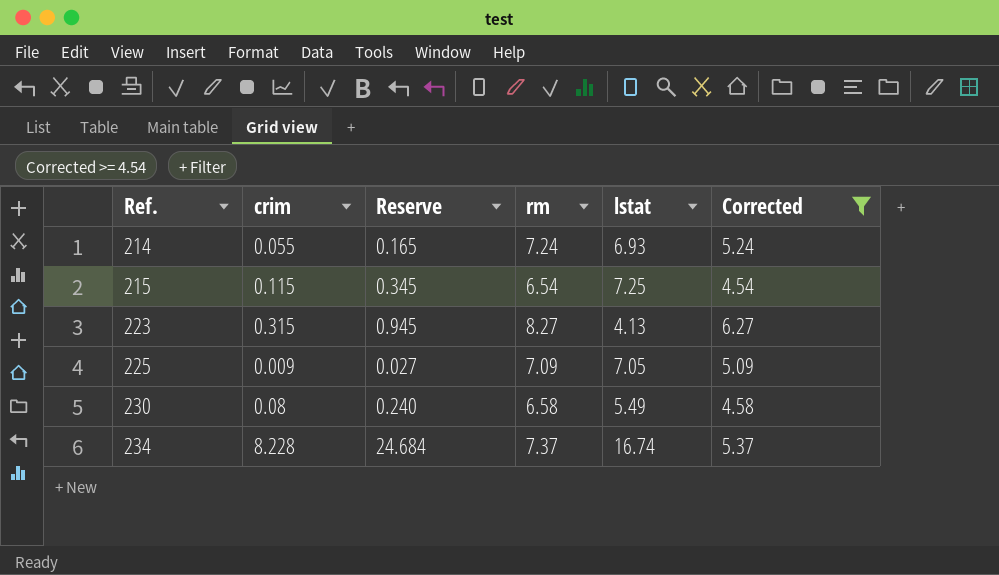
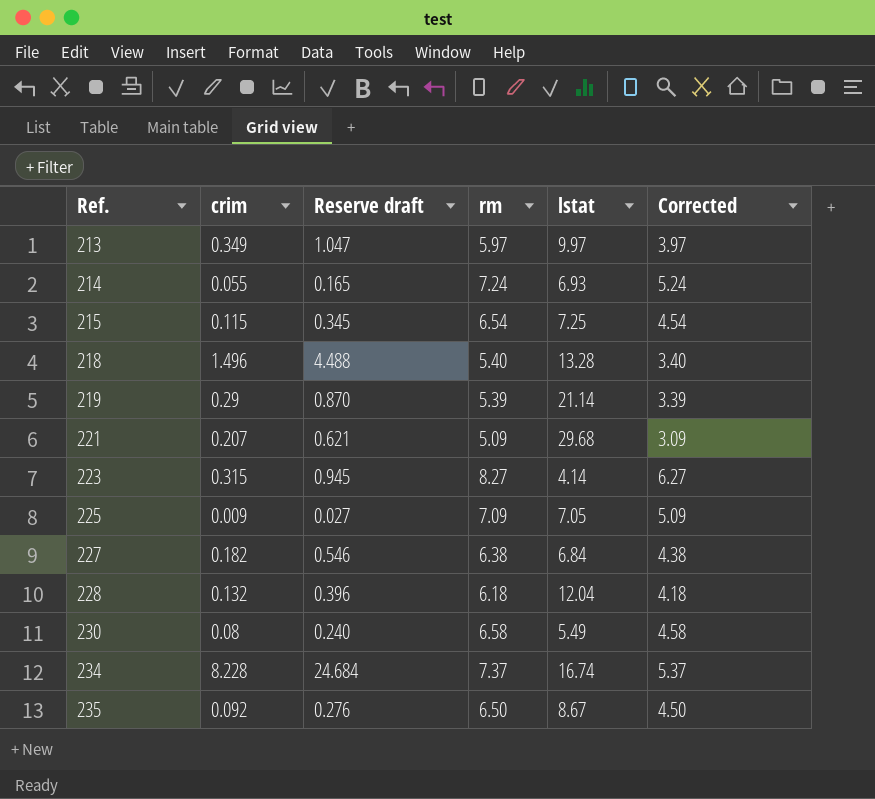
filter: Corrected >= 4.54 -> none
column name: Reserve -> Reserve draft
223 | lstat: 4.13 -> 4.14

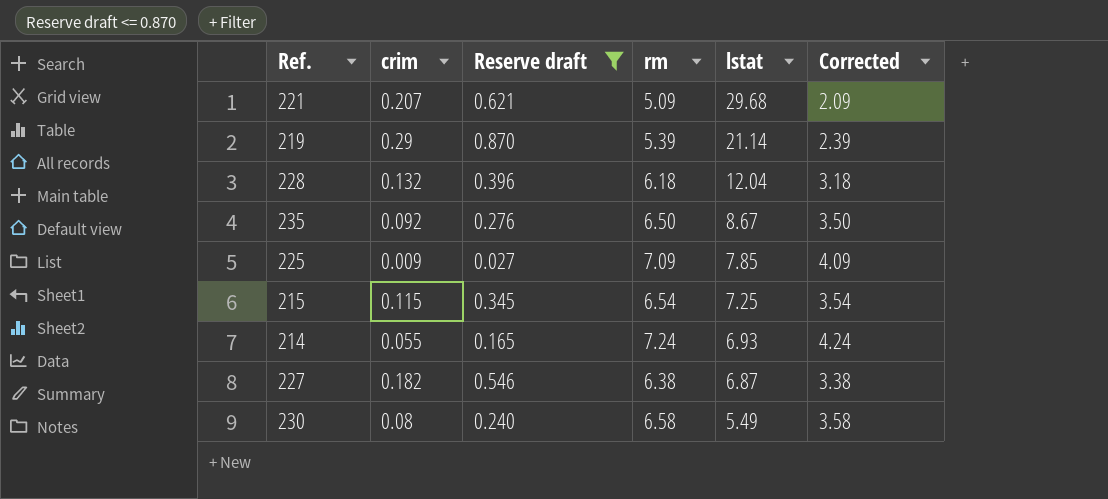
filter: none -> Reserve draft <= 0.870
row order: Ref. ascending -> lstat descending
column Corrected | formula: [rm] - 2 -> [rm] - 3
225 | lstat: 7.05 -> 7.85
227 | lstat: 6.84 -> 6.87

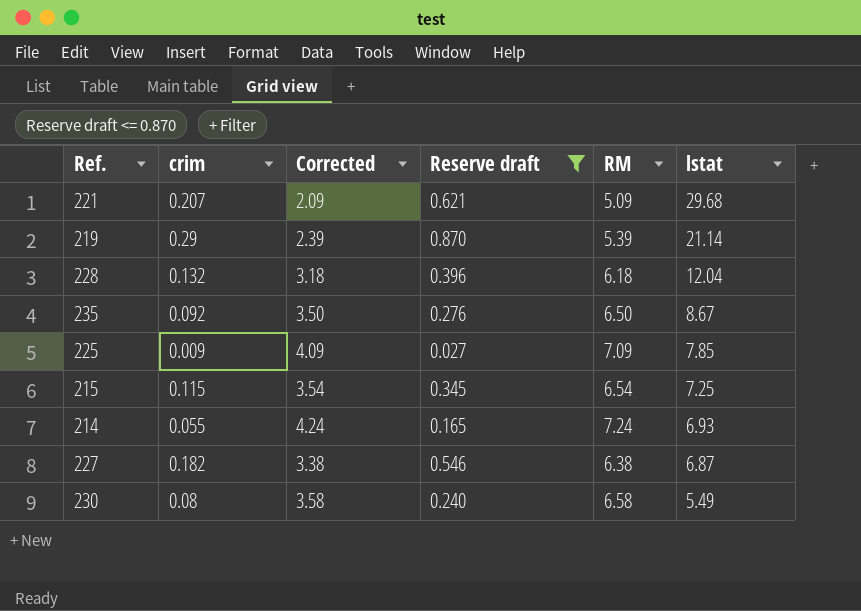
column Corrected | position: 6 -> 3
column name: rm -> RM

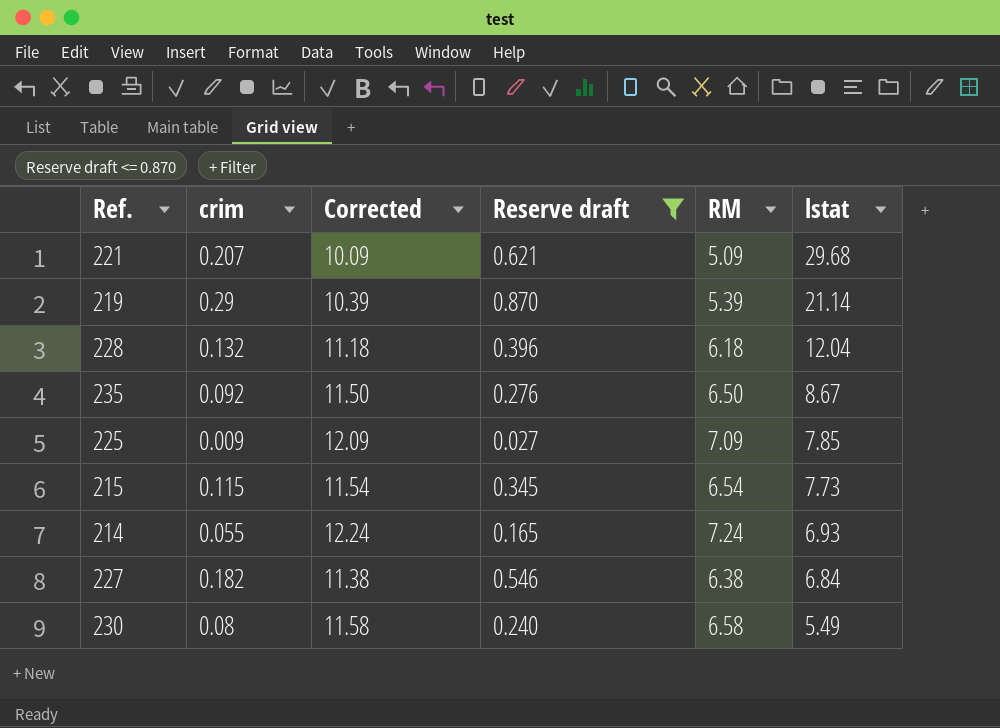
column Corrected | formula: [RM] - 3 -> [RM] + 5
215 | lstat: 7.25 -> 7.73
227 | lstat: 6.87 -> 6.84

